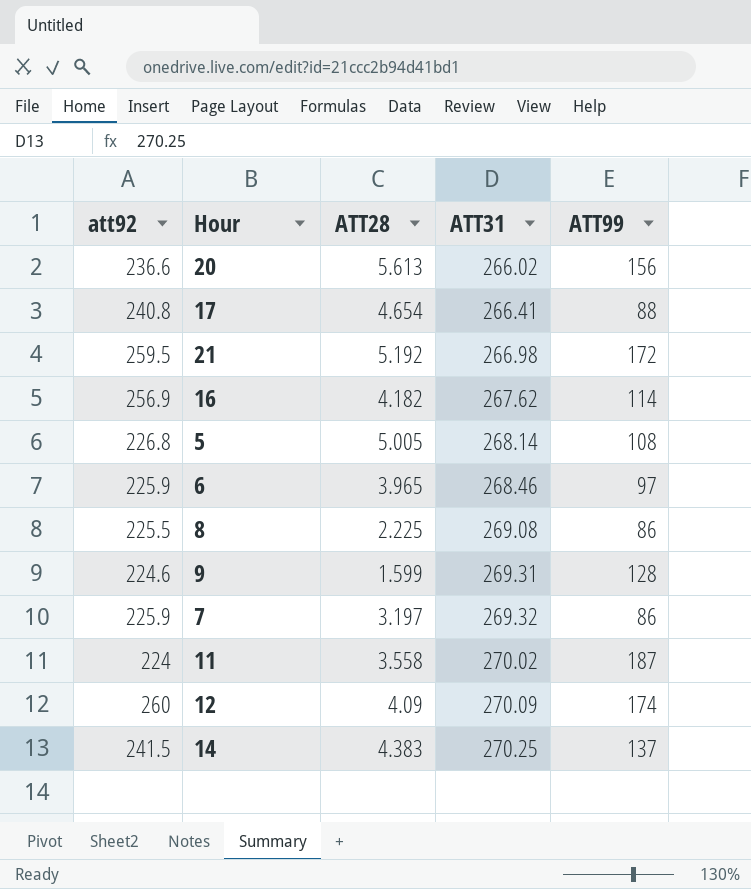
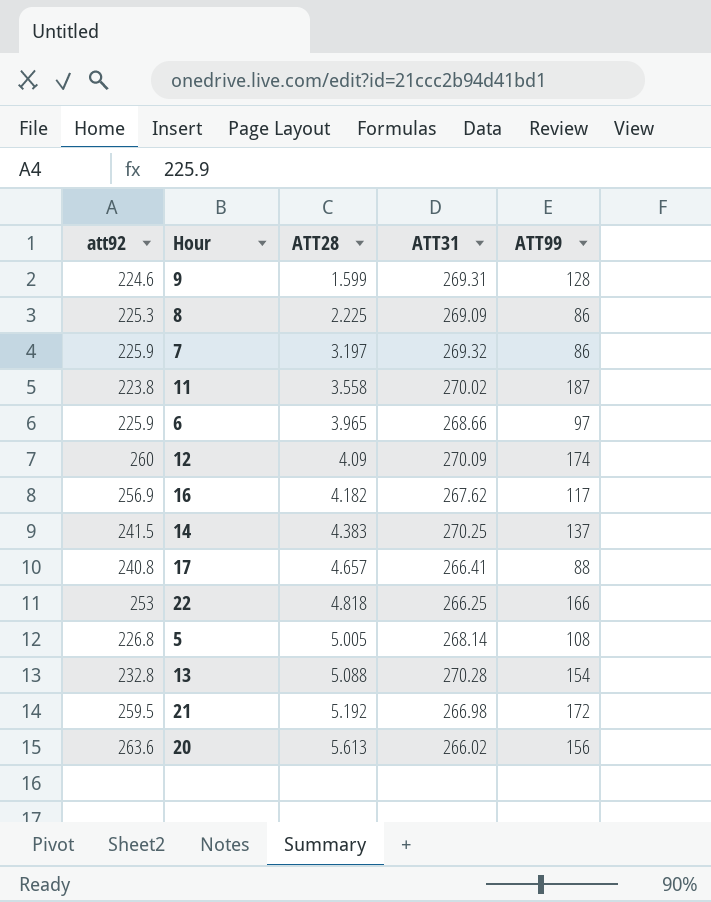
row order: ATT31 ascending -> ATT28 ascending
8 | att92: 225.5 -> 225.3
8 | ATT31: 269.08 -> 269.09
11 | att92: 224 -> 223.8
6 | ATT31: 268.46 -> 268.66
16 | ATT99: 114 -> 117
17 | ATT28: 4.654 -> 4.657
row 22: none -> 253 | 4.818 | 266.25 | 166
row 13: none -> 232.8 | 5.088 | 270.28 | 154
20 | att92: 236.6 -> 263.6

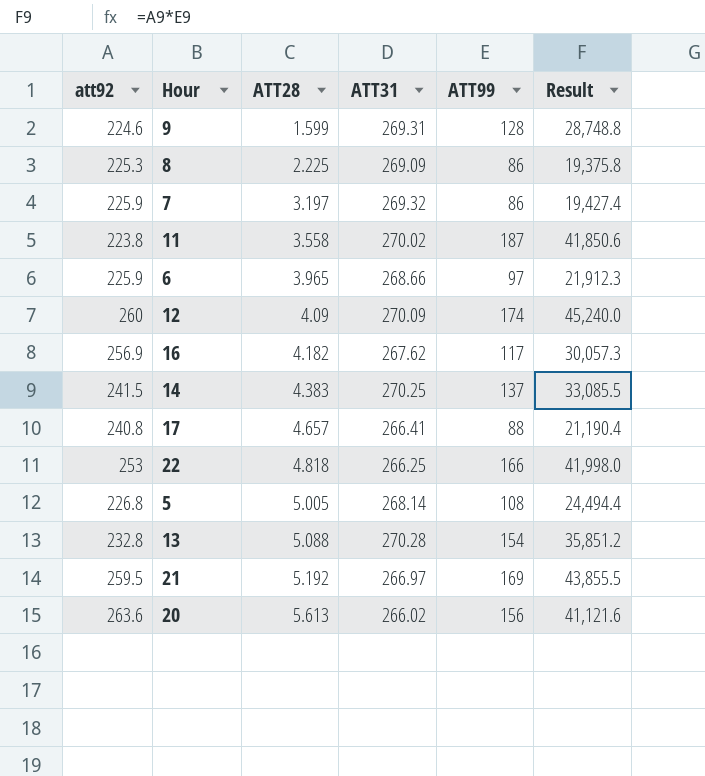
column Result | formula: none -> [att92] * [ATT99]
21 | ATT31: 266.98 -> 266.97
21 | ATT99: 172 -> 169

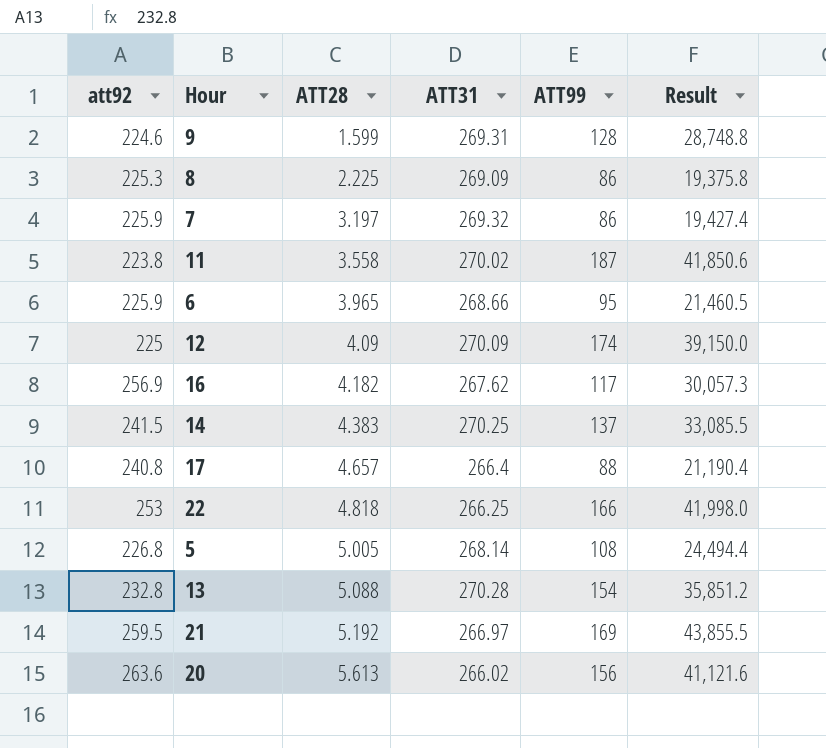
6 | ATT99: 97 -> 95
6 | Result: 21,912.3 -> 21,460.5
12 | att92: 260 -> 225
12 | Result: 45,240.0 -> 39,150.0
17 | ATT31: 266.41 -> 266.4

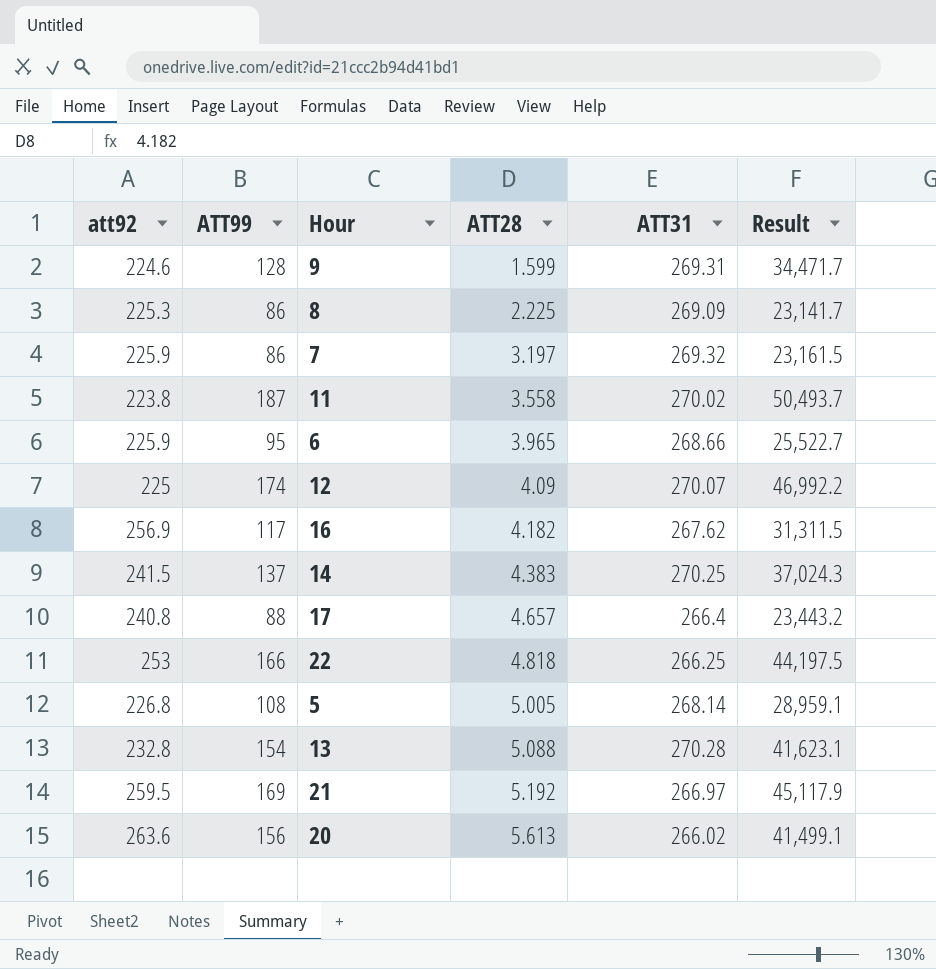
column ATT99 | position: 5 -> 2
column Result | formula: [att92] * [ATT99] -> [ATT99] * [ATT31]
12 | ATT31: 270.09 -> 270.07

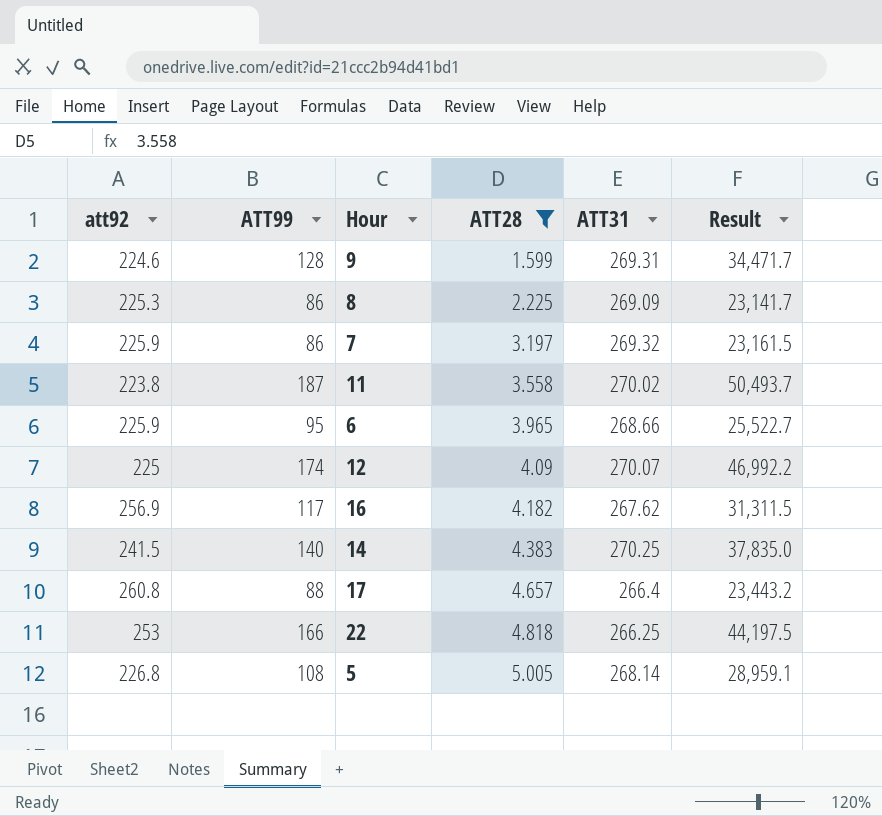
filter: none -> ATT28 <= 5.005
14 | ATT99: 137 -> 140
14 | Result: 37,024.3 -> 37,835.0
17 | att92: 240.8 -> 260.8

